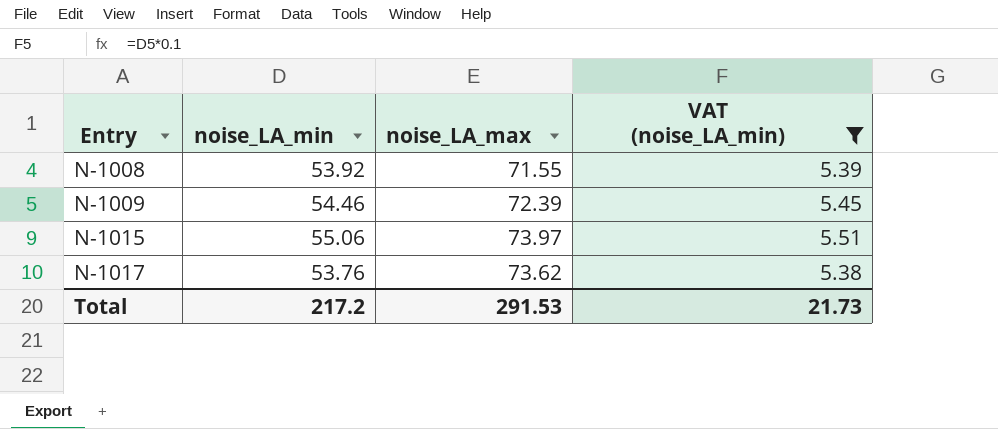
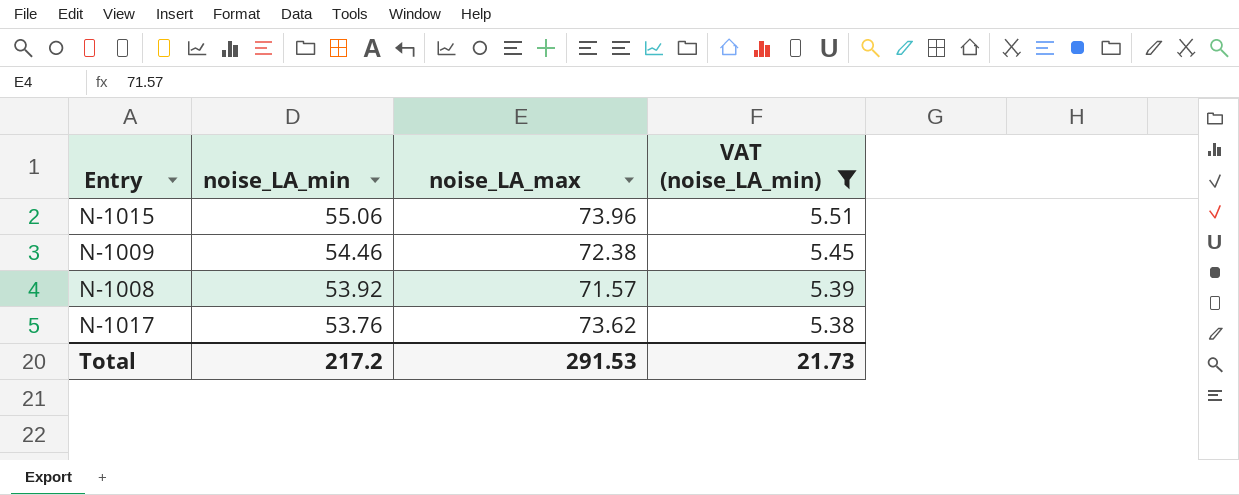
row order: Entry ascending -> noise_LA_min descending
N-1015 | noise_LA_max: 73.97 -> 73.96
N-1009 | noise_LA_max: 72.39 -> 72.38
N-1008 | noise_LA_max: 71.55 -> 71.57

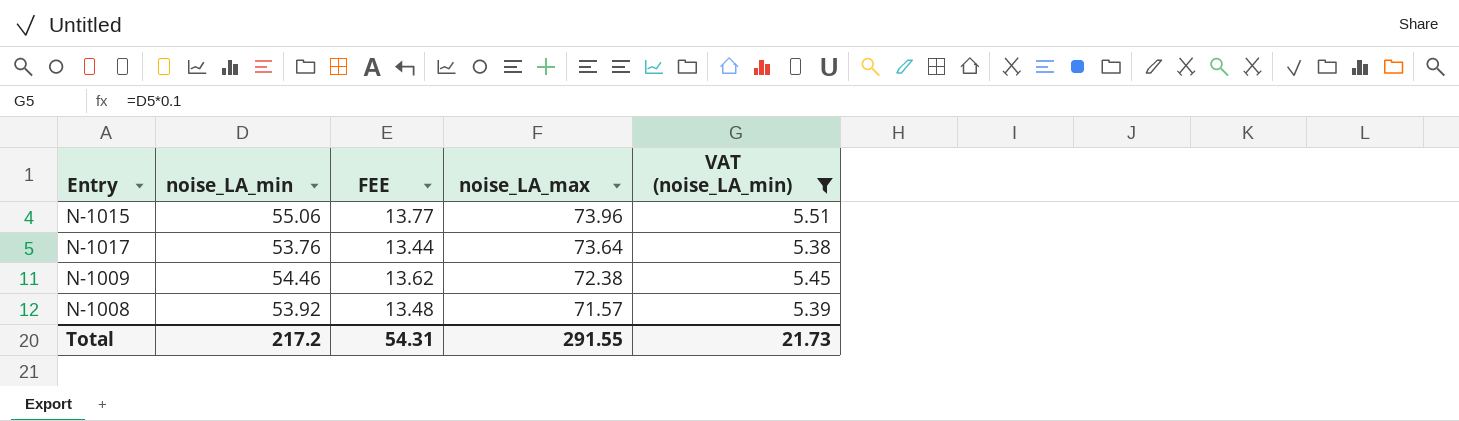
row order: noise_LA_min descending -> noise_LA_max descending
column FEE | formula: none -> [noise_LA_min] * 0.25
N-1017 | noise_LA_max: 73.62 -> 73.64
Total | noise_LA_max: 291.53 -> 291.55

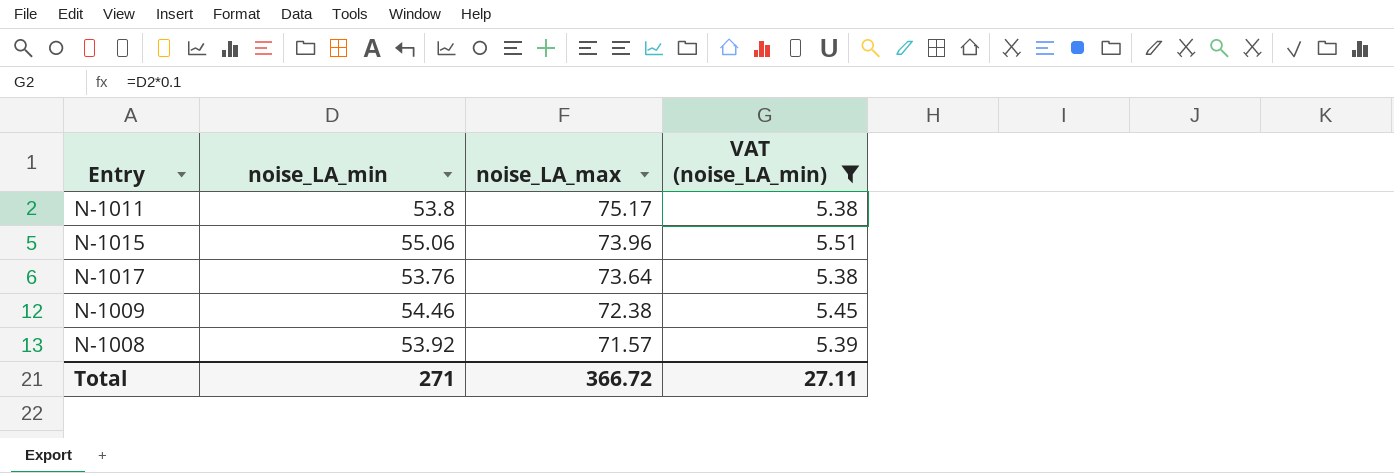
column FEE | formula: [noise_LA_min] * 0.25 -> none
row N-1011: none -> 53.8 | 75.17 | 5.38
Total | noise_LA_min: 217.2 -> 271
Total | noise_LA_max: 291.55 -> 366.72
Total | VAT (noise_LA_min): 21.73 -> 27.11

